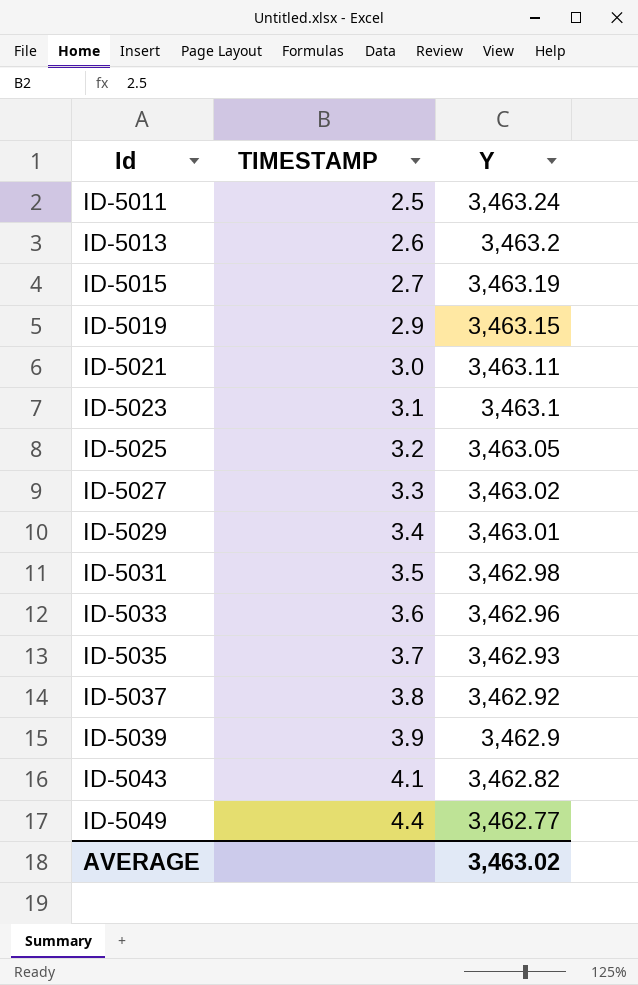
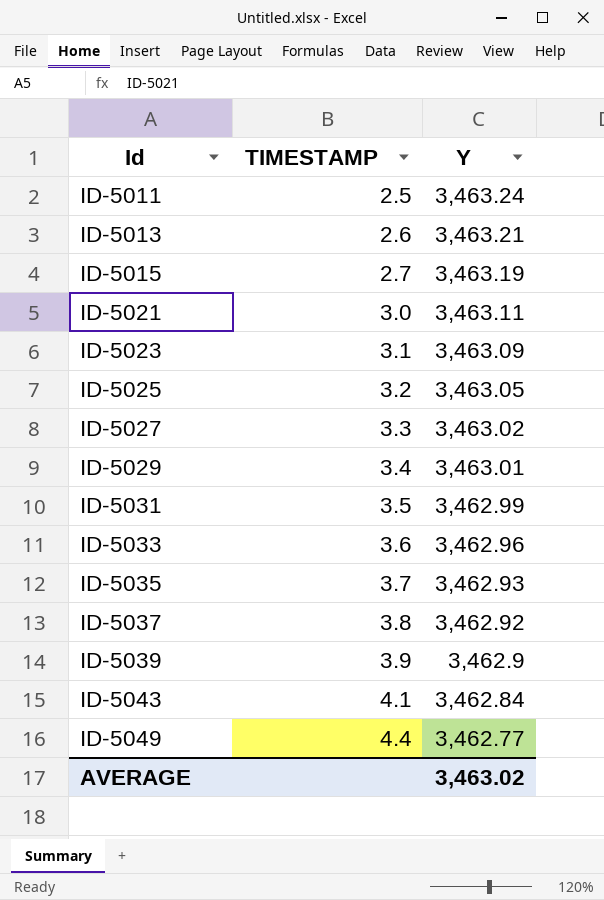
row ID-5019: 2.9 | 3,463.15 -> none
ID-5013 | Y: 3,463.2 -> 3,463.21
ID-5023 | Y: 3,463.1 -> 3,463.09
ID-5031 | Y: 3,462.98 -> 3,462.99
ID-5043 | Y: 3,462.82 -> 3,462.84

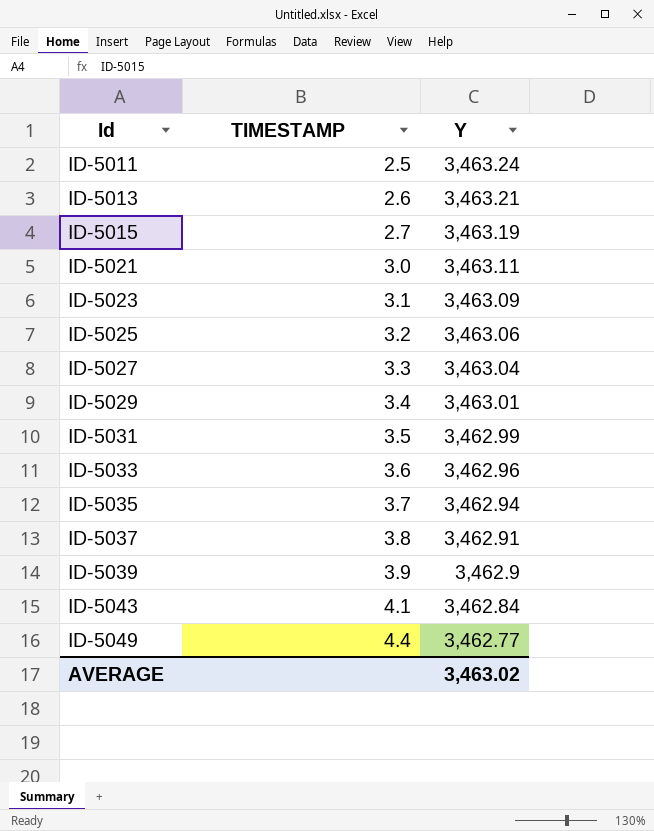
ID-5025 | Y: 3,463.05 -> 3,463.06
ID-5027 | Y: 3,463.02 -> 3,463.04
ID-5035 | Y: 3,462.93 -> 3,462.94
ID-5037 | Y: 3,462.92 -> 3,462.91

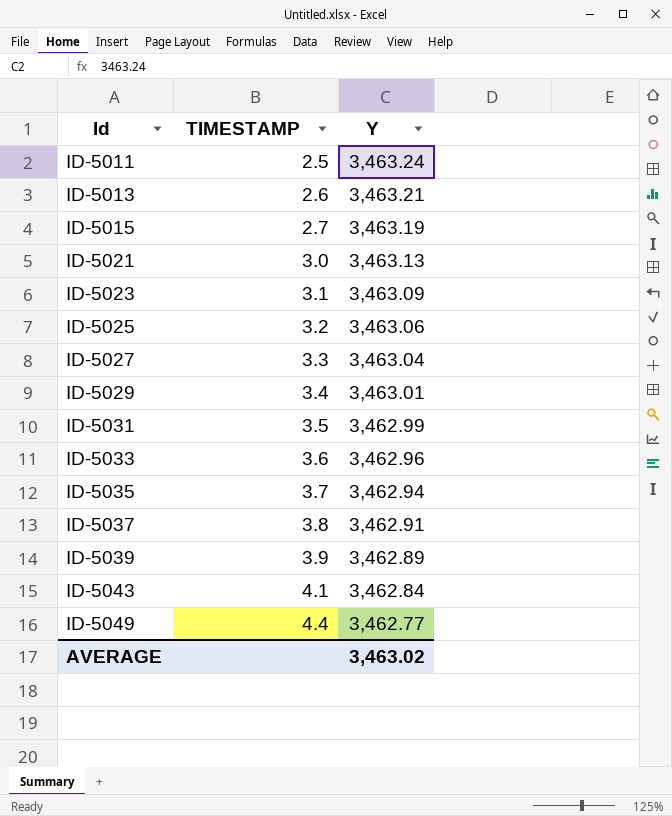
ID-5021 | Y: 3,463.11 -> 3,463.13
ID-5039 | Y: 3,462.9 -> 3,462.89

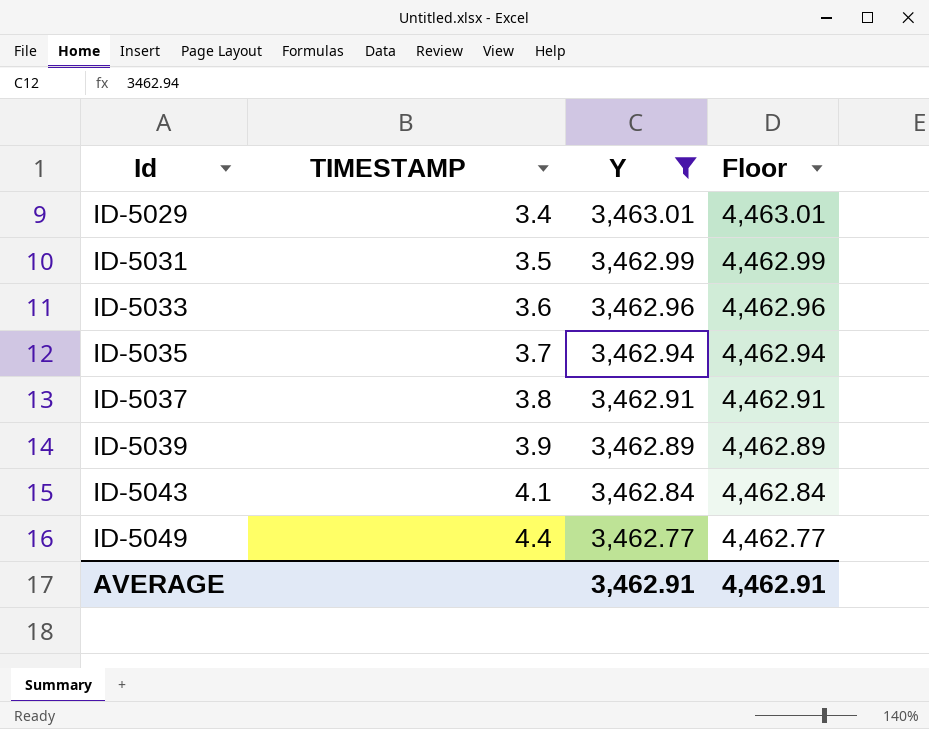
filter: none -> Y <= 3,463.01
column Floor | formula: none -> [Y] + 1000
AVERAGE | Y: 3,463.02 -> 3,462.91

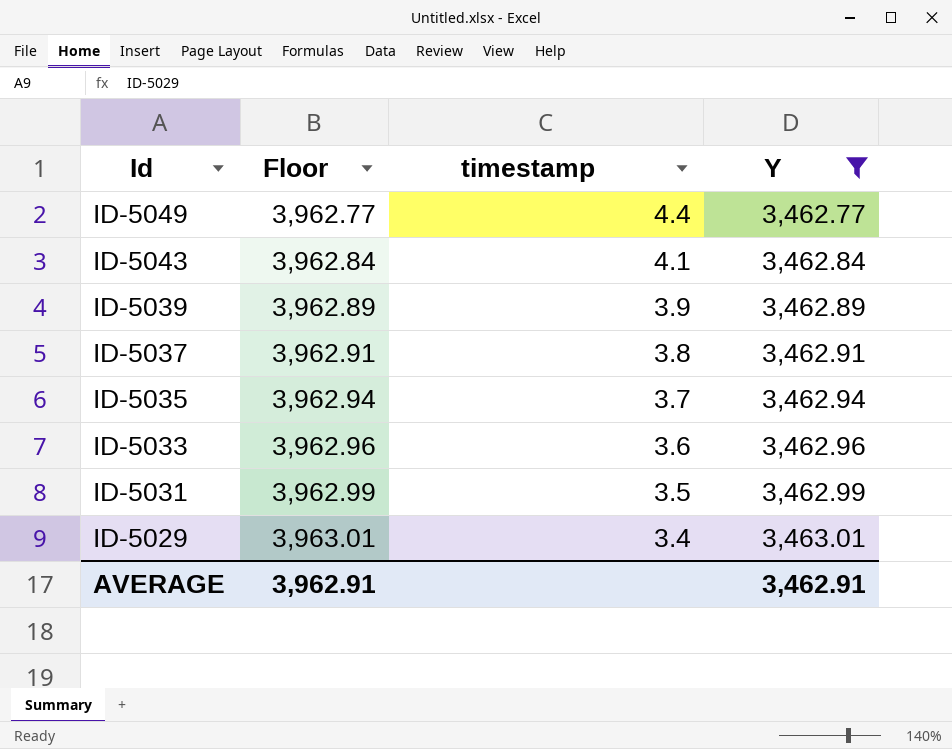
row order: Id ascending -> Id descending
column Floor | formula: [Y] + 1000 -> [Y] + 500
column Floor | position: 4 -> 2
column name: TIMESTAMP -> timestamp
AVERAGE | Floor: 4,462.91 -> 3,962.91

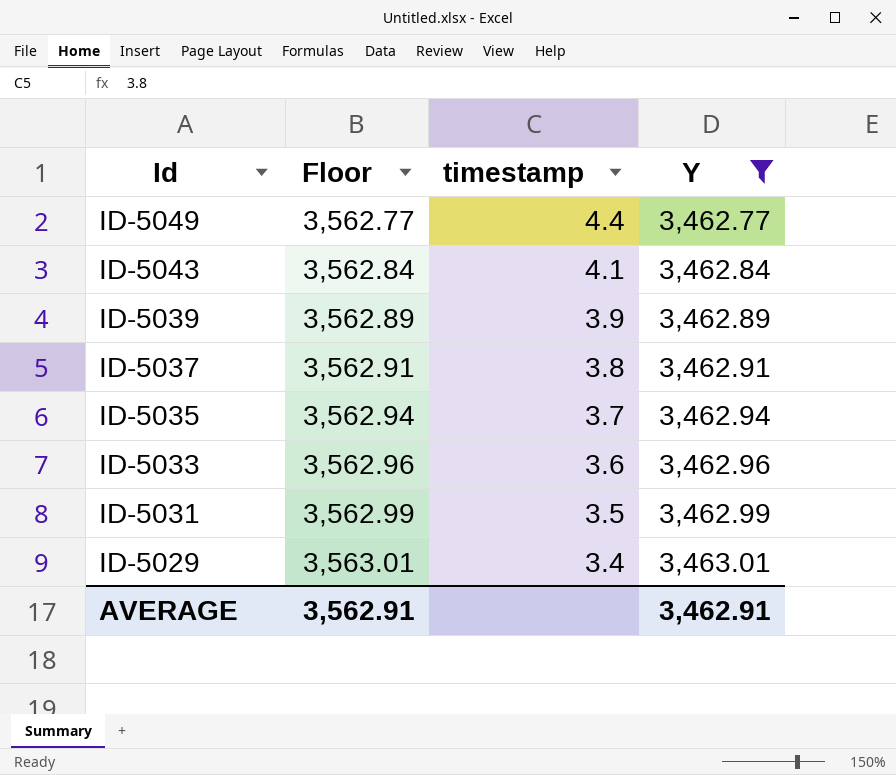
column Floor | formula: [Y] + 500 -> [Y] + 100
AVERAGE | Floor: 3,962.91 -> 3,562.91

